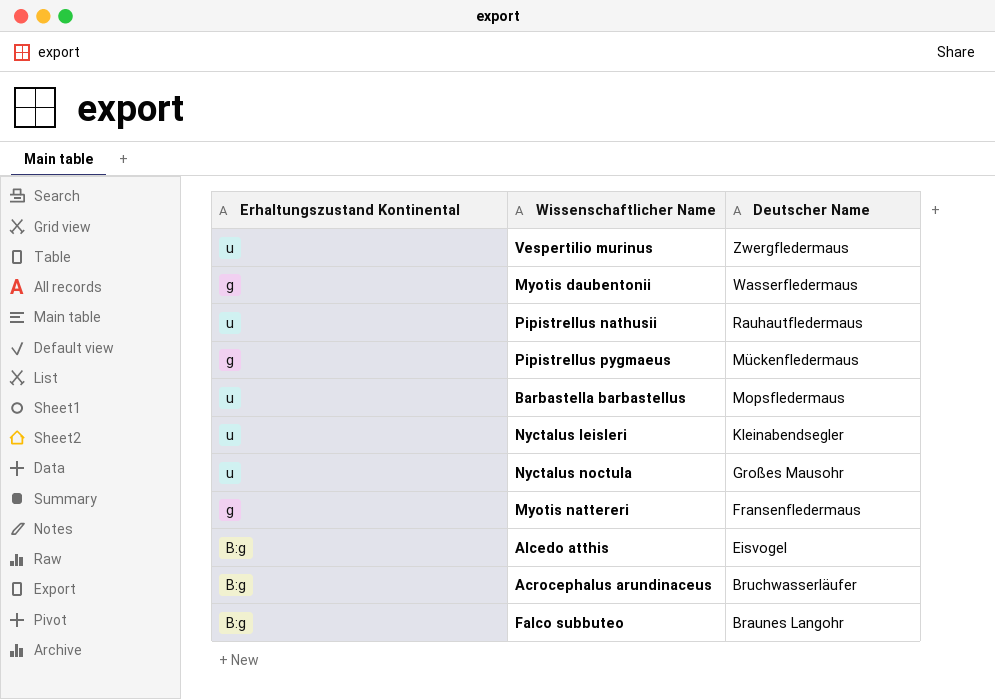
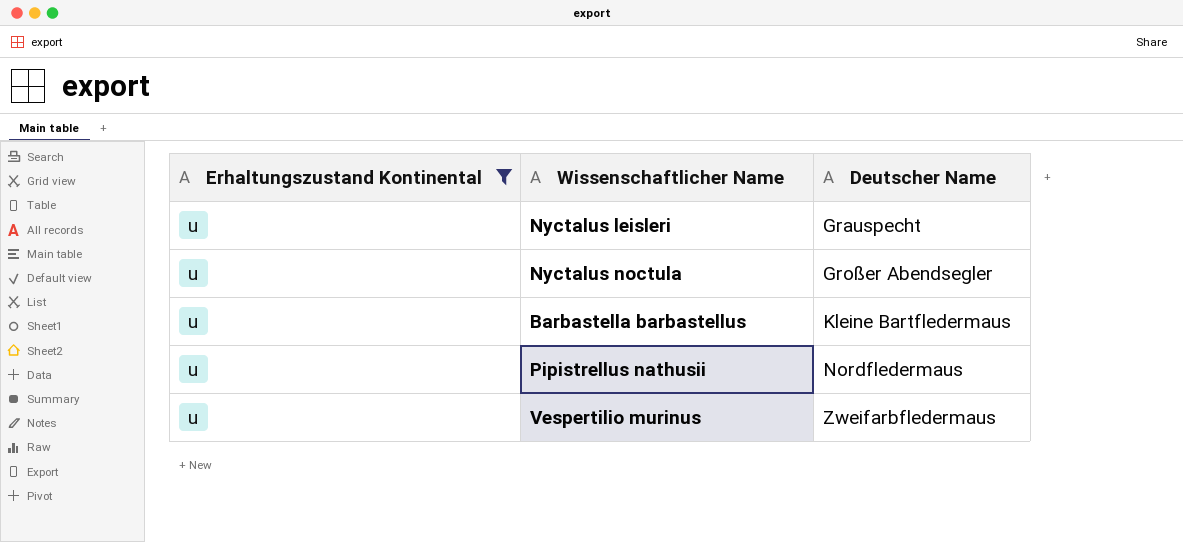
filter: none -> Erhaltungszustand Kontinental = u
row order: Deutscher Name descending -> Deutscher Name ascending
Nyctalus leisleri | Deutscher Name: Kleinabendsegler -> Grauspecht
Nyctalus noctula | Deutscher Name: Großes Mausohr -> Großer Abendsegler
Barbastella barbastellus | Deutscher Name: Mopsfledermaus -> Kleine Bartfledermaus
Pipistrellus nathusii | Deutscher Name: Rauhautfledermaus -> Nordfledermaus
Vespertilio murinus | Deutscher Name: Zwergfledermaus -> Zweifarbfledermaus

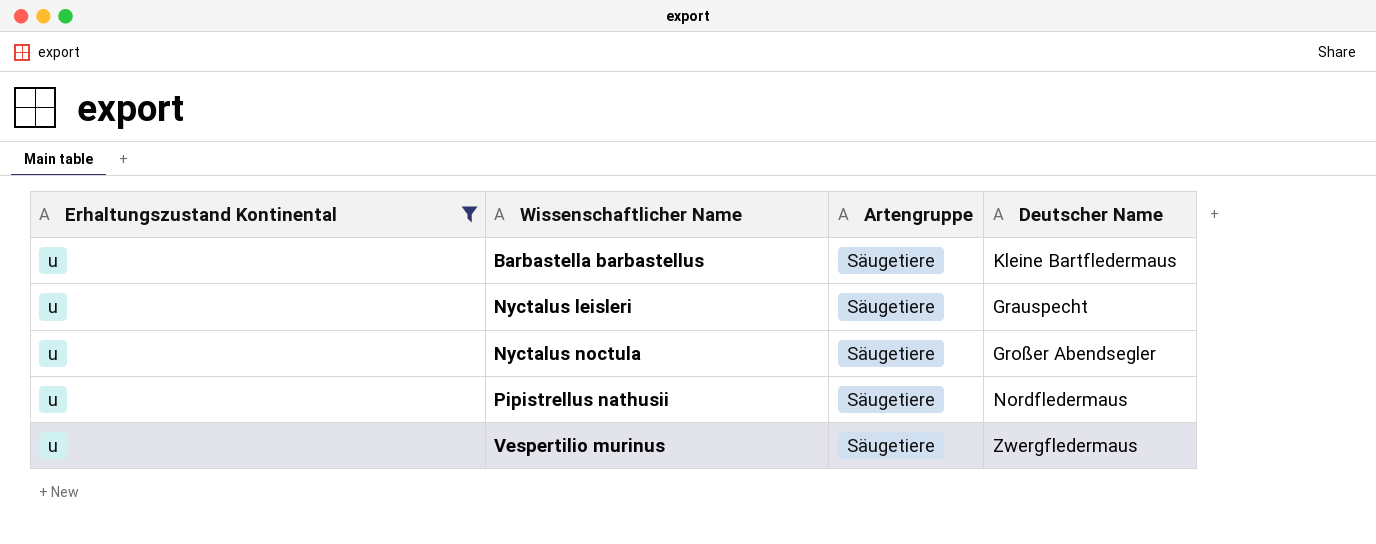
row order: Deutscher Name ascending -> Wissenschaftlicher Name ascending
column Artengruppe | position: none -> 3
Vespertilio murinus | Deutscher Name: Zweifarbfledermaus -> Zwergfledermaus

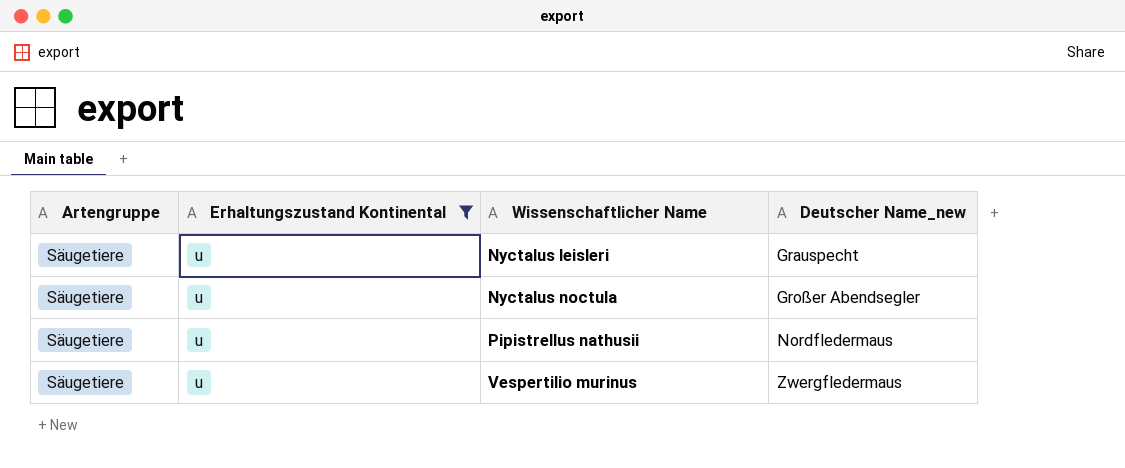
column Artengruppe | position: 3 -> 1
column name: Deutscher Name -> Deutscher Name_new
row Barbastella barbastellus: u | Säugetiere | Kleine Bartfledermaus -> none

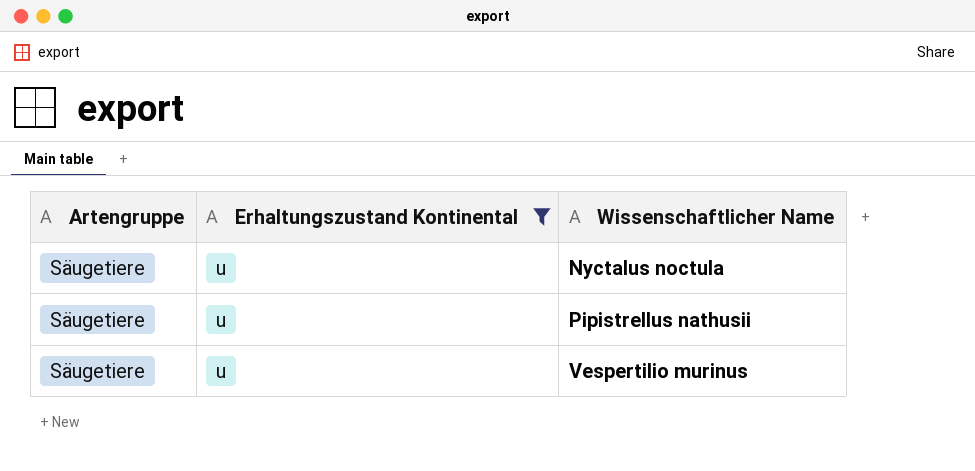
column Deutscher Name_new | position: 4 -> none
row Nyctalus leisleri: Säugetiere | u | Grauspecht -> none

